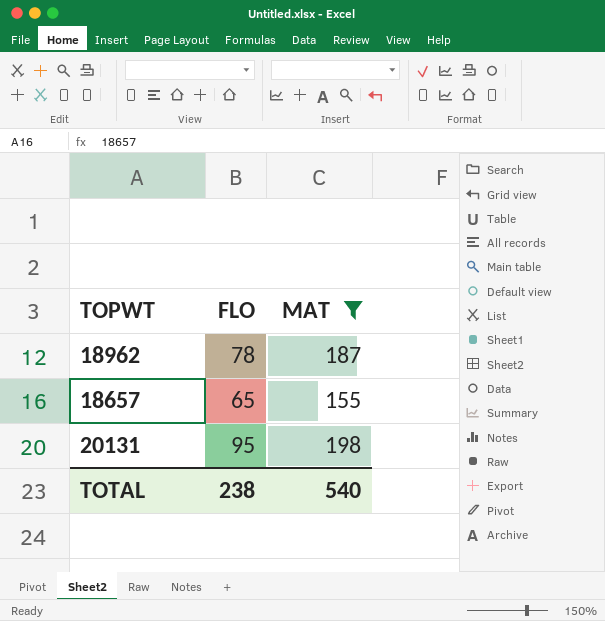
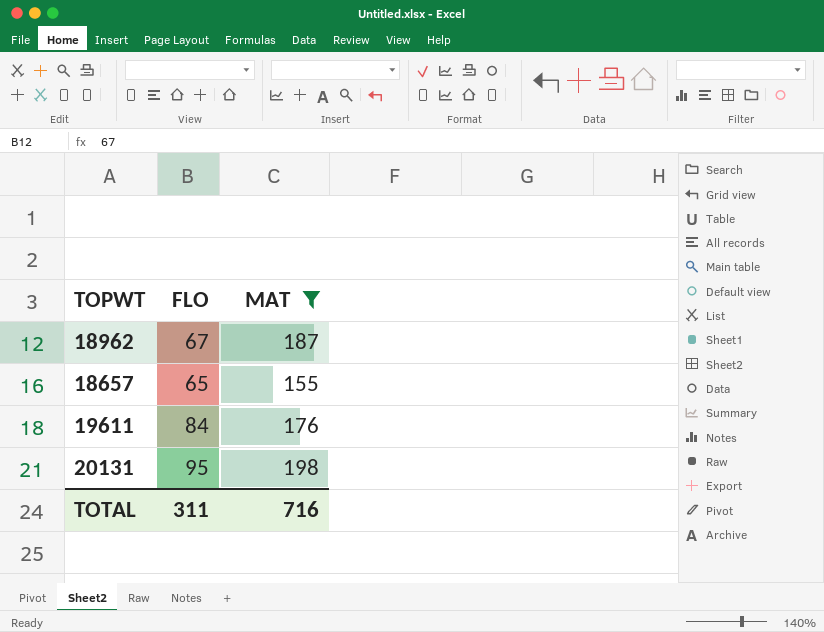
18962 | FLO: 78 -> 67
row 19611: none -> 84 | 176
TOTAL | FLO: 238 -> 311
TOTAL | MAT: 540 -> 716

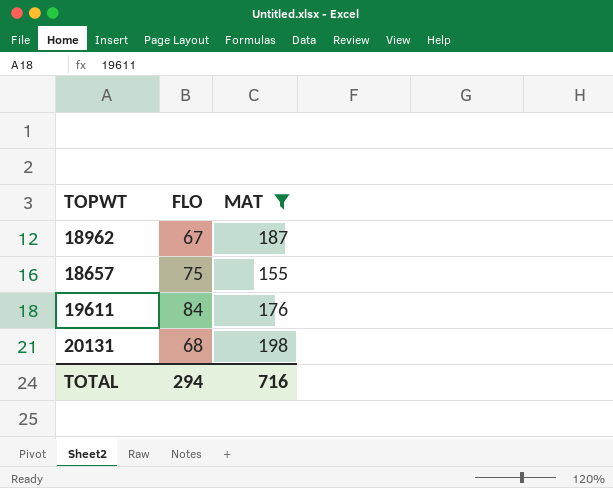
18657 | FLO: 65 -> 75
20131 | FLO: 95 -> 68
TOTAL | FLO: 311 -> 294

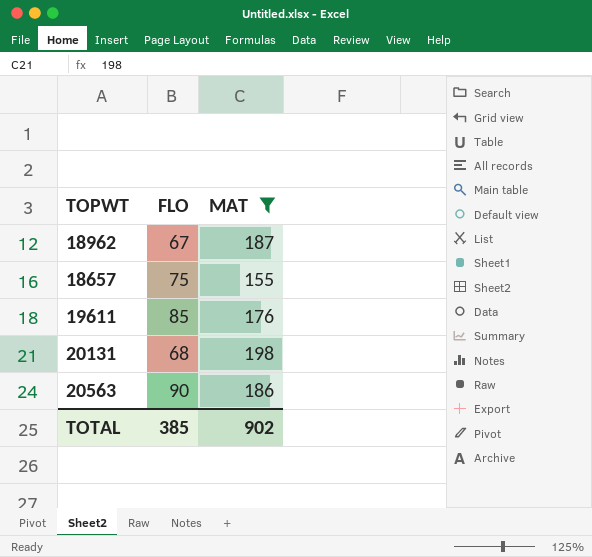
19611 | FLO: 84 -> 85
row 20563: none -> 90 | 186
TOTAL | FLO: 294 -> 385
TOTAL | MAT: 716 -> 902

